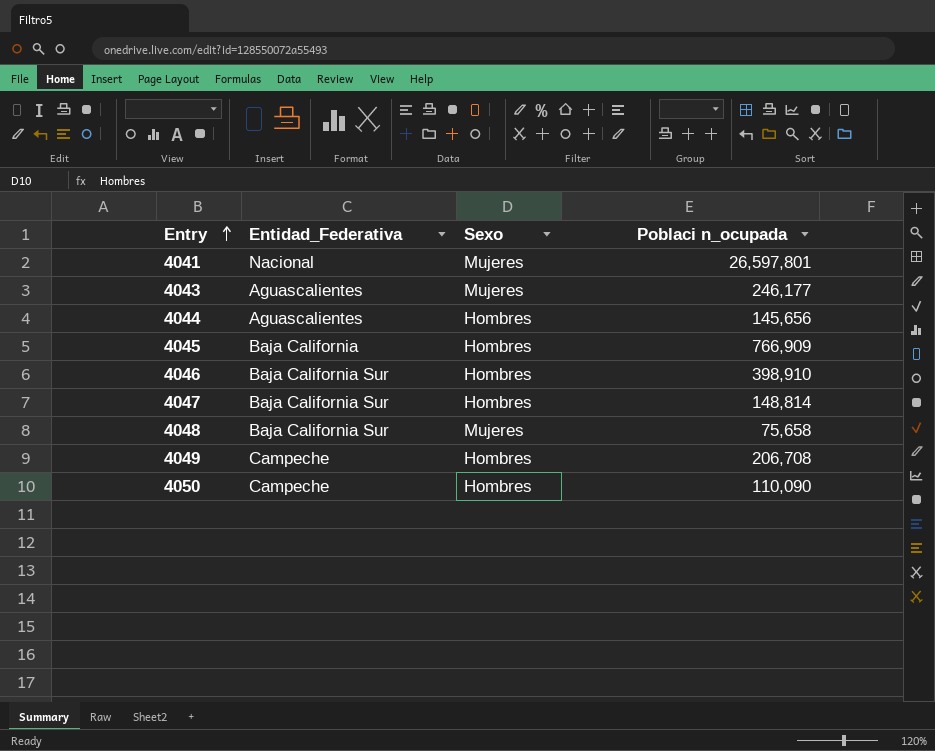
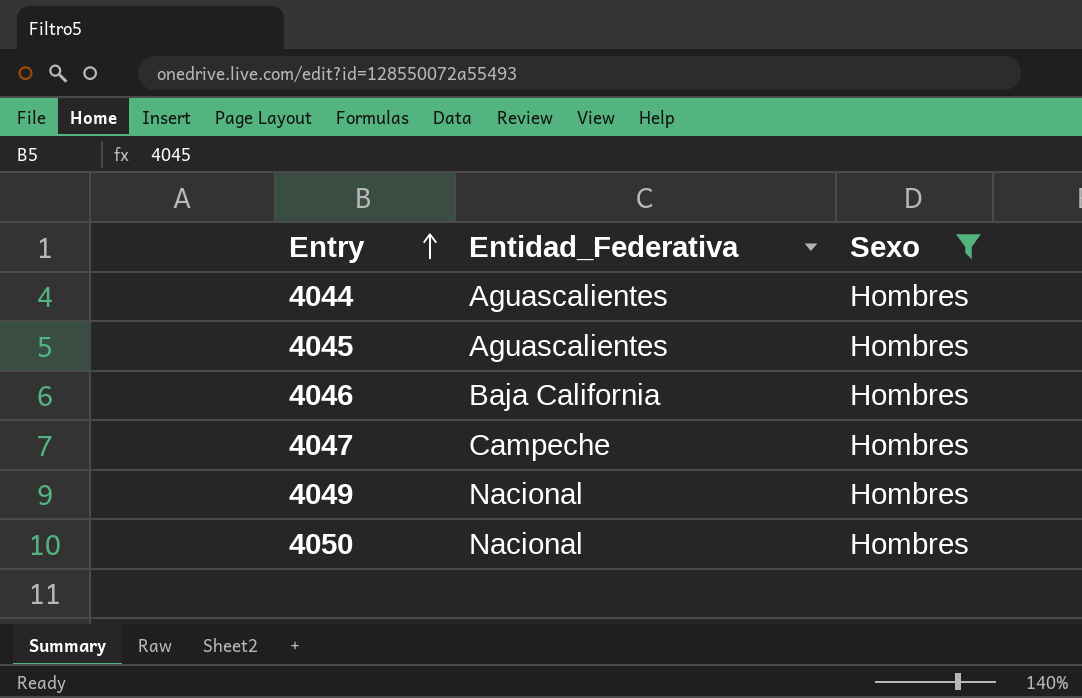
filter: none -> Sexo = Hombres
column Poblaci n_ocupada | position: 4 -> none
4045 | Entidad_Federativa: Baja California -> Aguascalientes
4046 | Entidad_Federativa: Baja California Sur -> Baja California
4047 | Entidad_Federativa: Baja California Sur -> Campeche
4049 | Entidad_Federativa: Campeche -> Nacional
4050 | Entidad_Federativa: Campeche -> Nacional

